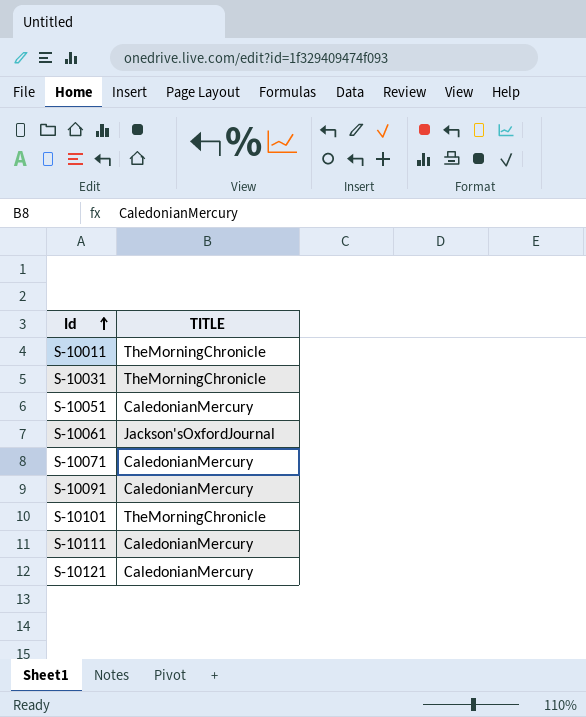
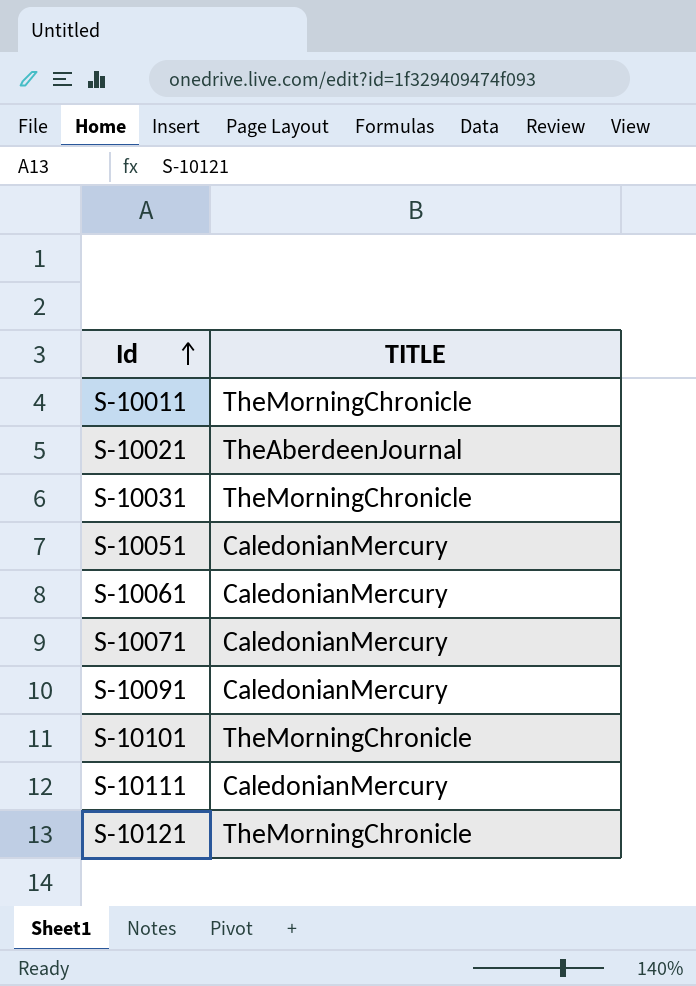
row S-10021: none -> TheAberdeenJournal
S-10061 | TITLE: Jackson'sOxfordJournal -> CaledonianMercury
S-10121 | TITLE: CaledonianMercury -> TheMorningChronicle

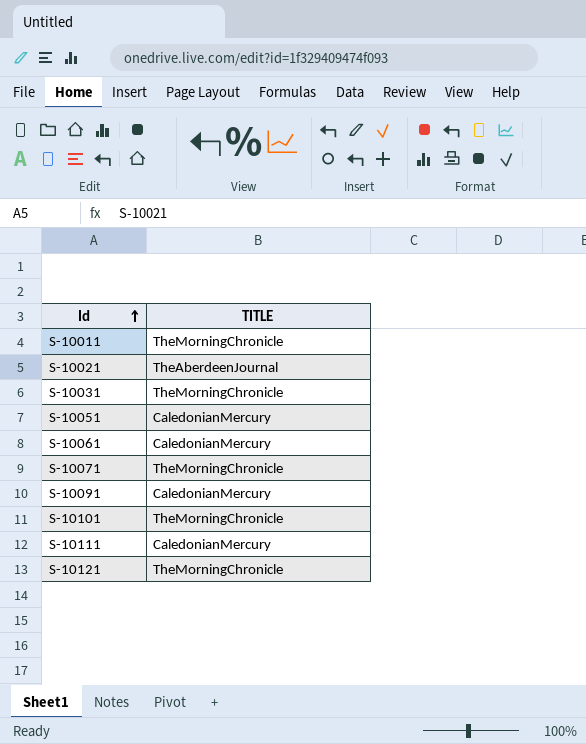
S-10071 | TITLE: CaledonianMercury -> TheMorningChronicle

